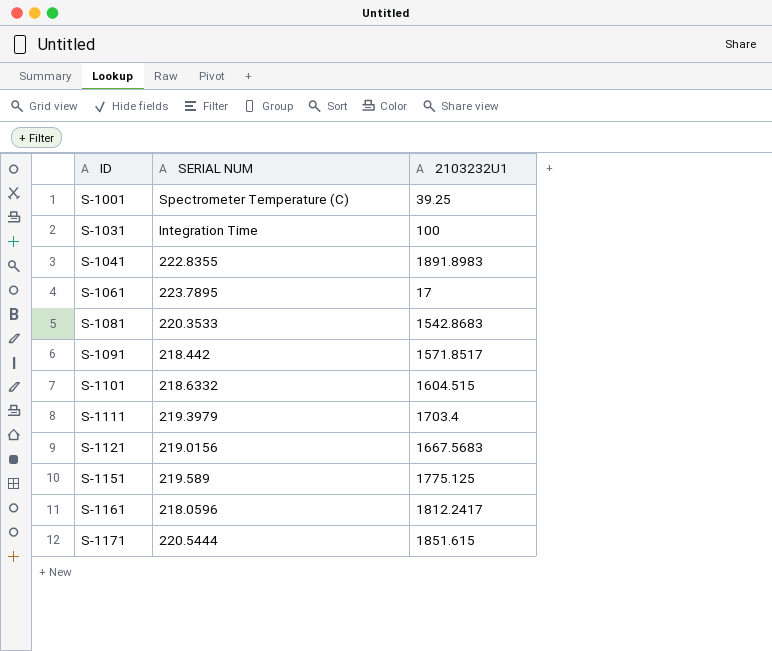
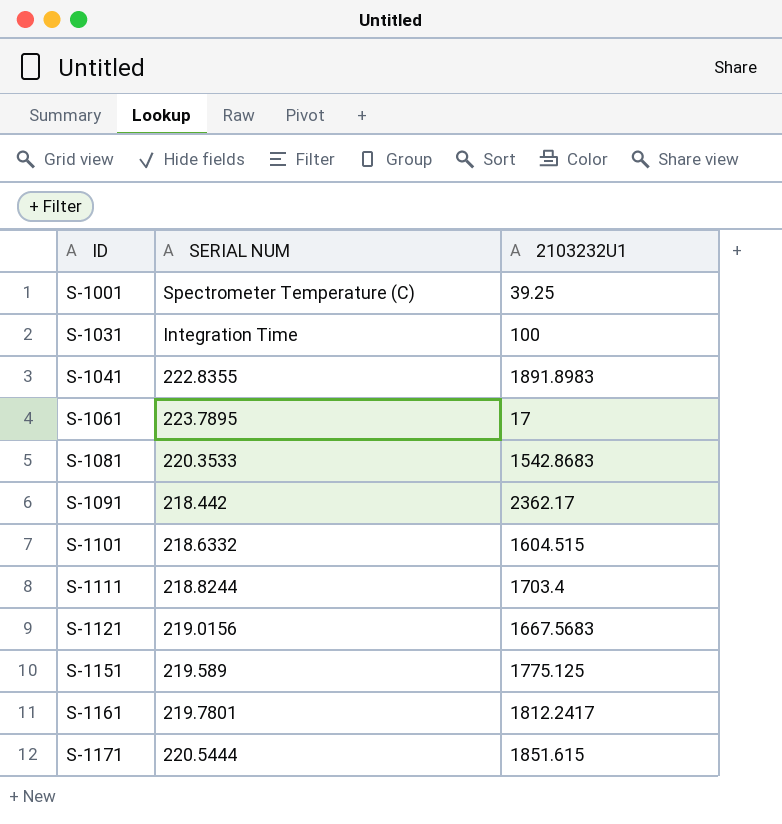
S-1091 | 2103232U1: 1571.8517 -> 2362.17
S-1111 | SERIAL NUM: 219.3979 -> 218.8244
S-1161 | SERIAL NUM: 218.0596 -> 219.7801

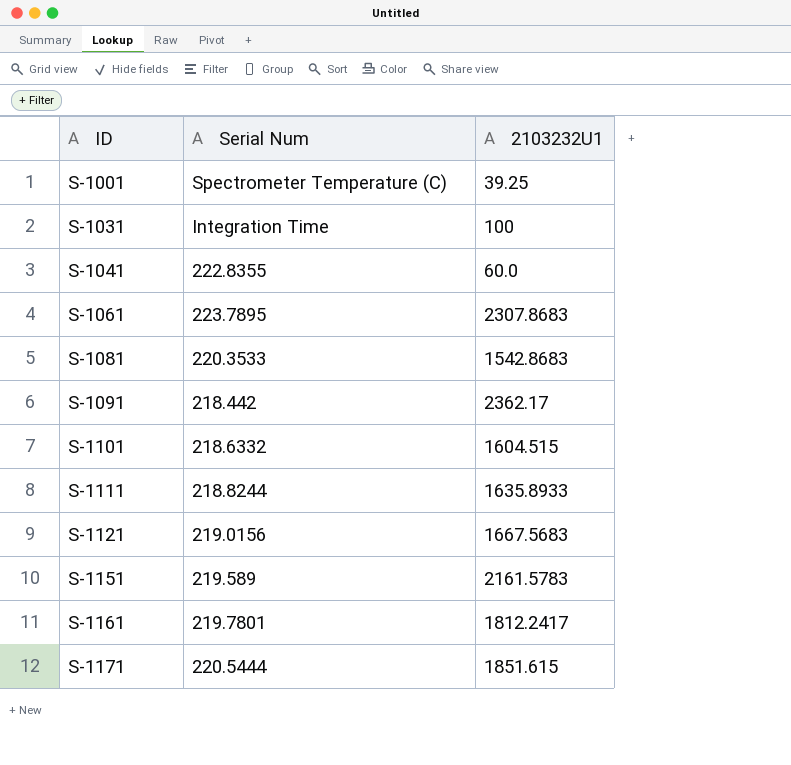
column name: SERIAL NUM -> Serial Num
S-1041 | 2103232U1: 1891.8983 -> 60.0
S-1061 | 2103232U1: 17 -> 2307.8683
S-1111 | 2103232U1: 1703.4 -> 1635.8933
S-1151 | 2103232U1: 1775.125 -> 2161.5783

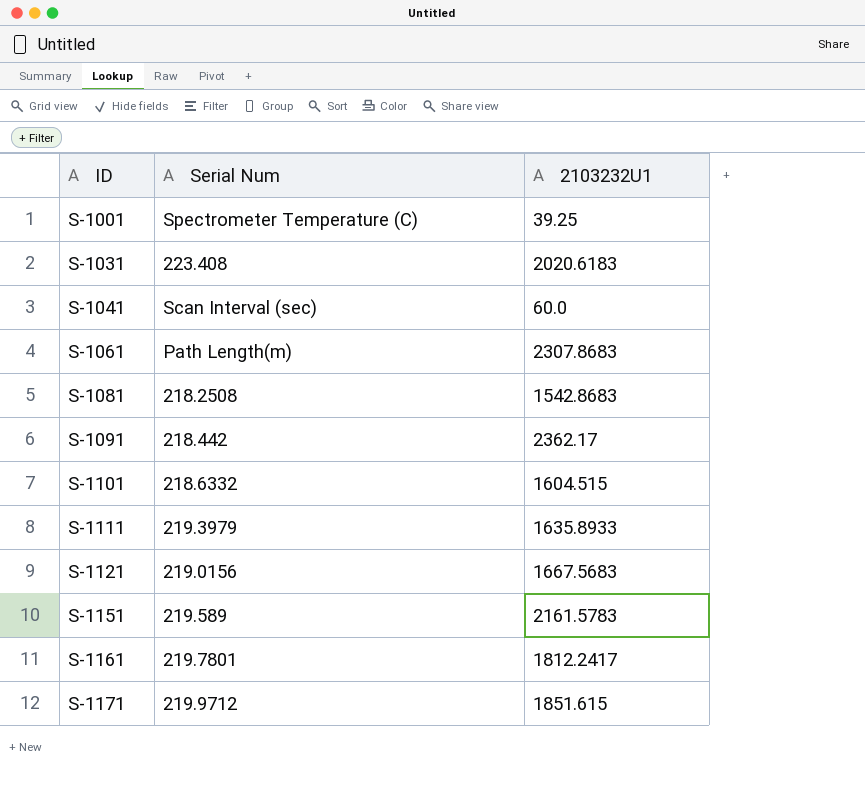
S-1031 | Serial Num: Integration Time -> 223.408
S-1031 | 2103232U1: 100 -> 2020.6183
S-1041 | Serial Num: 222.8355 -> Scan Interval (sec)
S-1061 | Serial Num: 223.7895 -> Path Length(m)
S-1081 | Serial Num: 220.3533 -> 218.2508
S-1111 | Serial Num: 218.8244 -> 219.3979
S-1171 | Serial Num: 220.5444 -> 219.9712

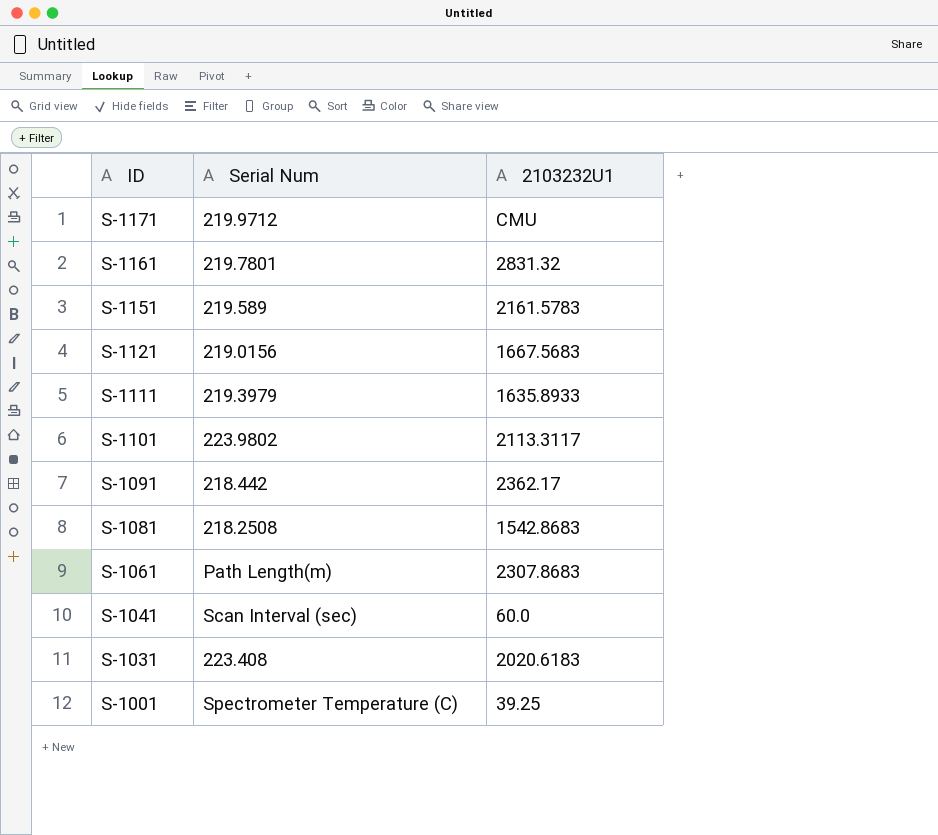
row order: ID ascending -> ID descending
S-1171 | 2103232U1: 1851.615 -> CMU
S-1161 | 2103232U1: 1812.2417 -> 2831.32
S-1101 | Serial Num: 218.6332 -> 223.9802
S-1101 | 2103232U1: 1604.515 -> 2113.3117

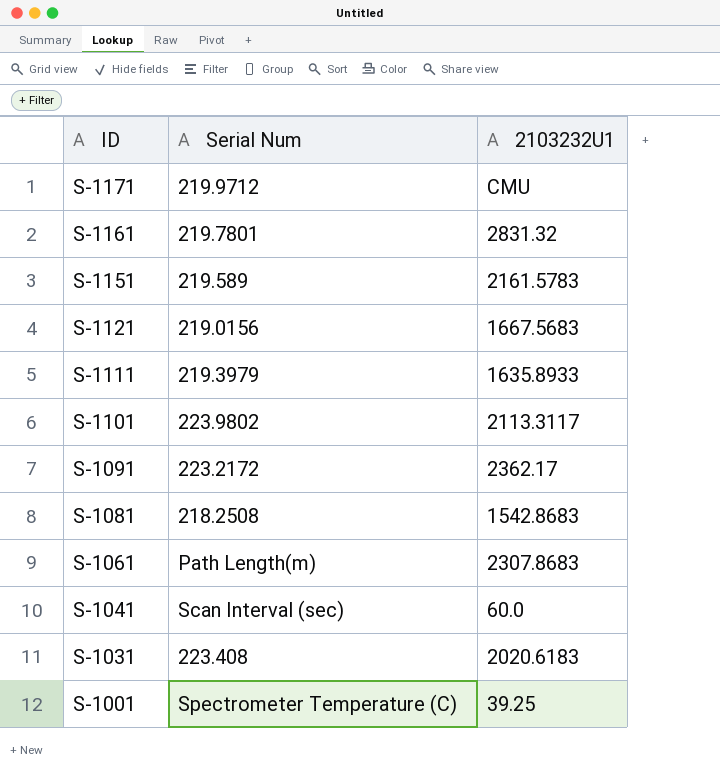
S-1091 | Serial Num: 218.442 -> 223.2172

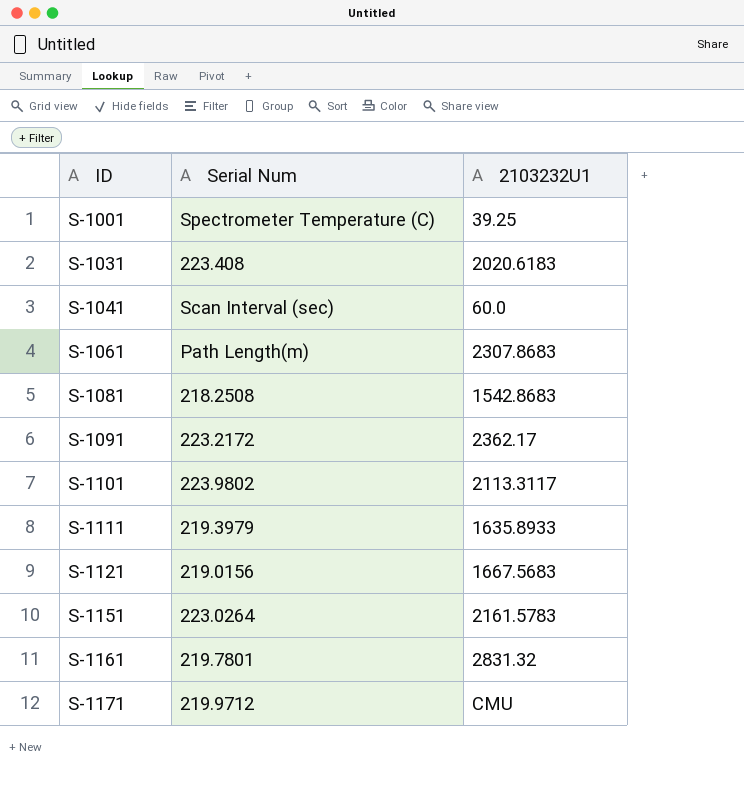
row order: ID descending -> ID ascending
S-1151 | Serial Num: 219.589 -> 223.0264

